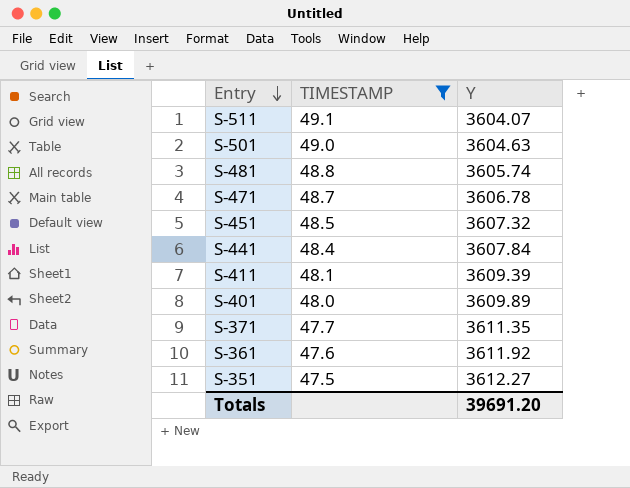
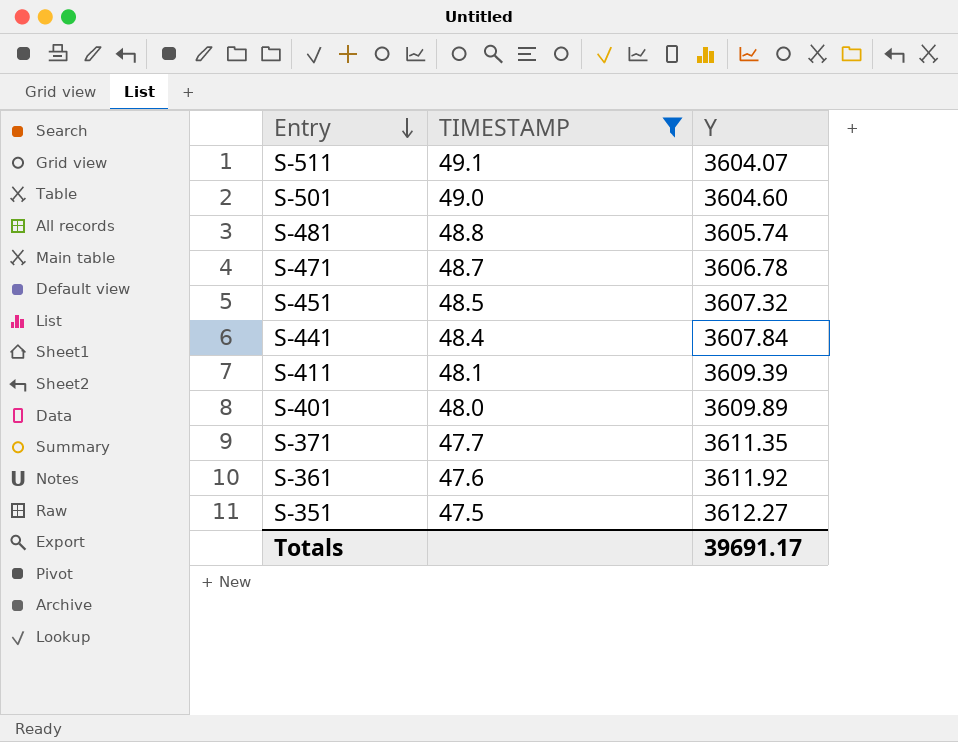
S-501 | Y: 3604.63 -> 3604.60
Totals | Y: 39691.20 -> 39691.17

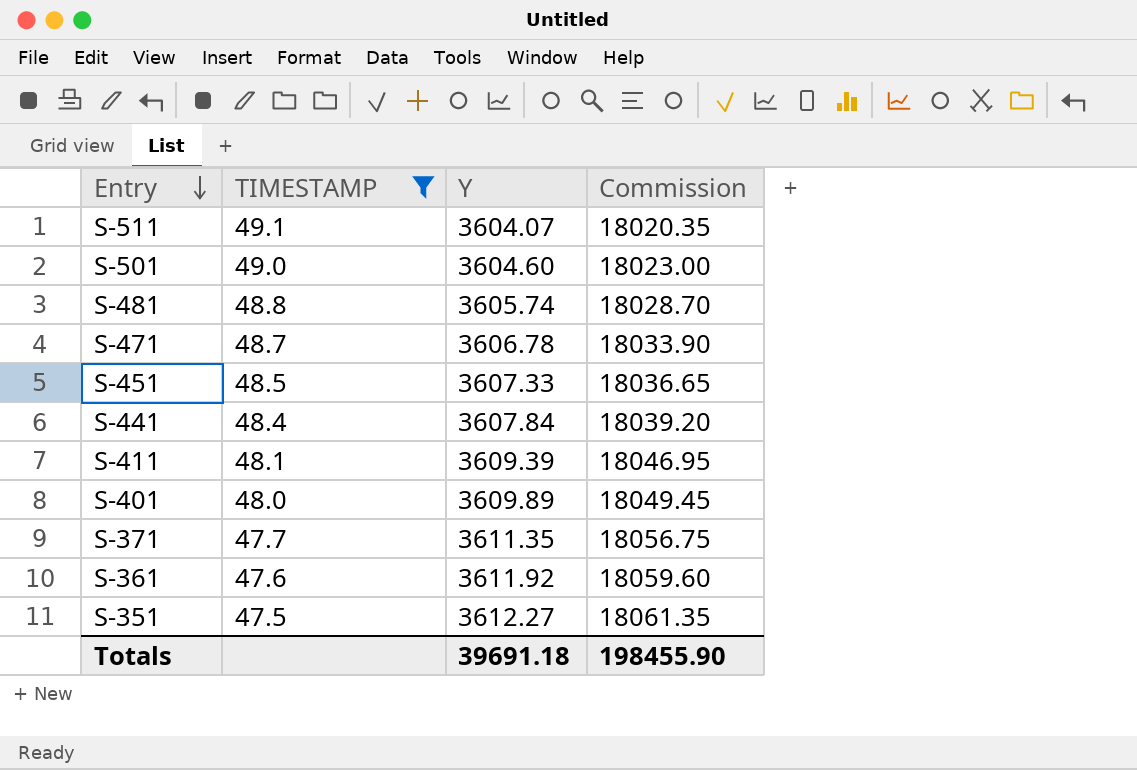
column Commission | formula: none -> [Y] * 5
S-451 | Y: 3607.32 -> 3607.33
Totals | Y: 39691.17 -> 39691.18

